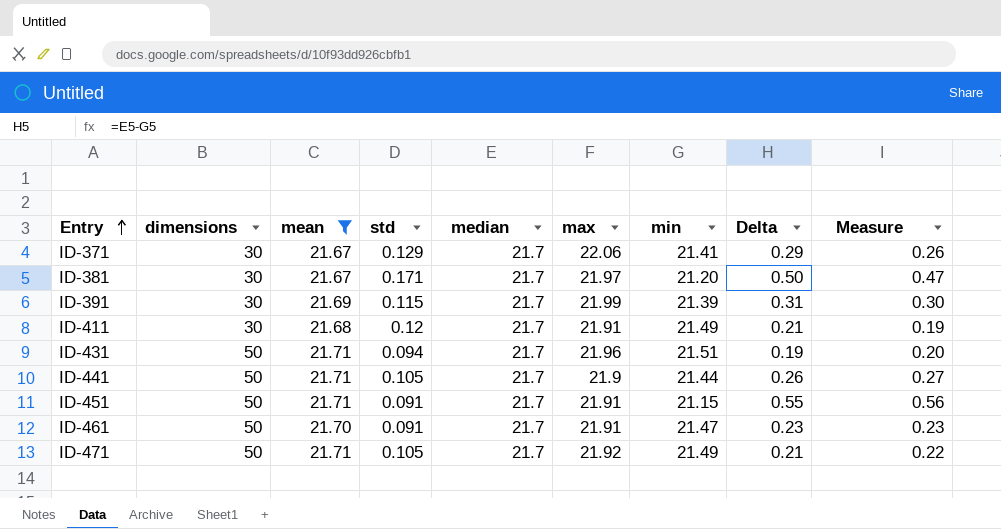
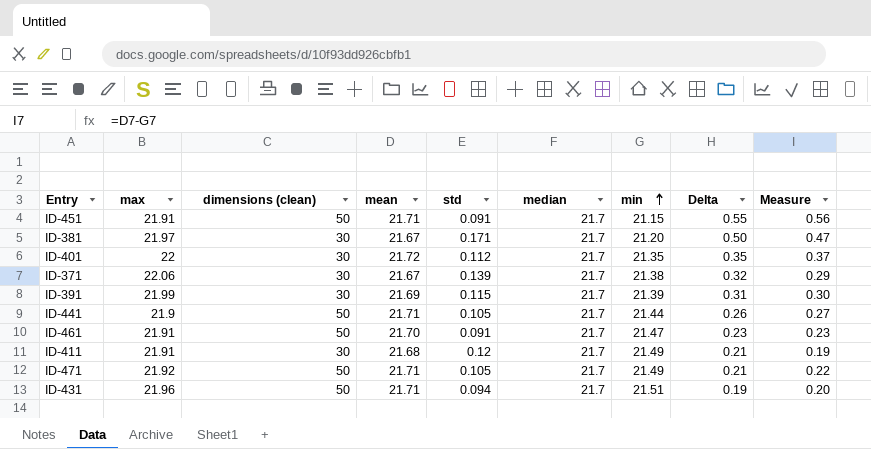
filter: mean != 21.72 -> none
row order: Entry ascending -> min ascending
column max | position: 6 -> 2
column name: dimensions -> dimensions (clean)
ID-371 | std: 0.129 -> 0.139
ID-371 | min: 21.41 -> 21.38
ID-371 | Delta: 0.29 -> 0.32
ID-371 | Measure: 0.26 -> 0.29

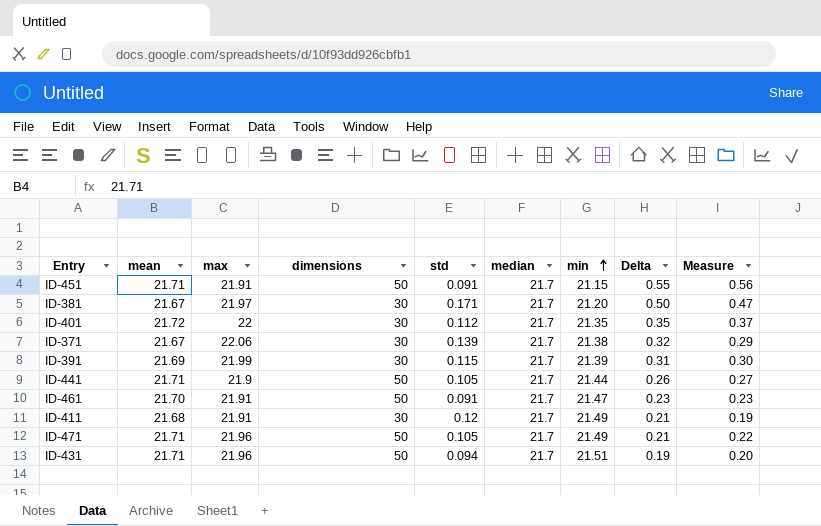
column mean | position: 4 -> 2
column name: dimensions (clean) -> dimensions
ID-471 | max: 21.92 -> 21.96

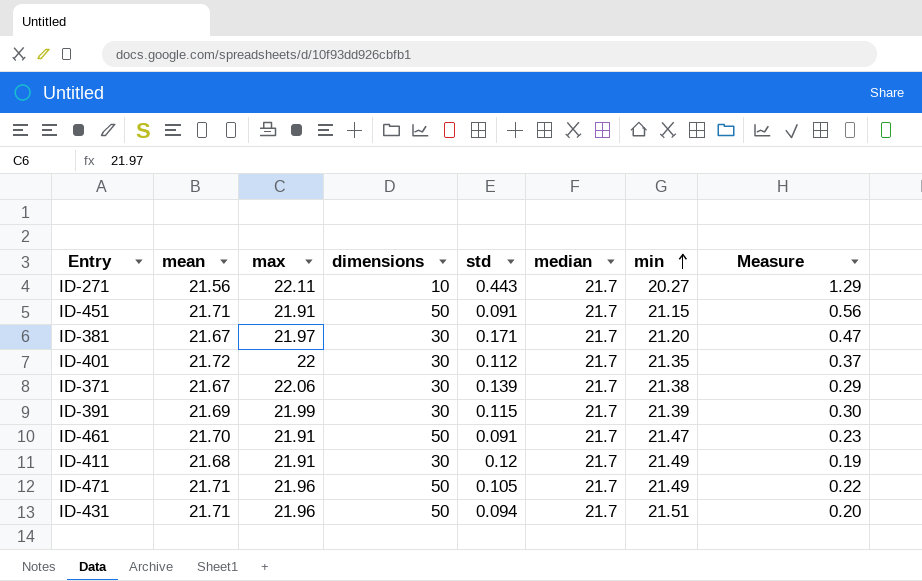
column Delta | formula: [median] - [min] -> none
row ID-441: 21.71 | 21.9 | 50 | 0.105 | 21.7 | 21.44 | 0.26 | 0.27 -> none
row ID-271: none -> 21.56 | 22.11 | 10 | 0.443 | 21.7 | 20.27 | 1.29

